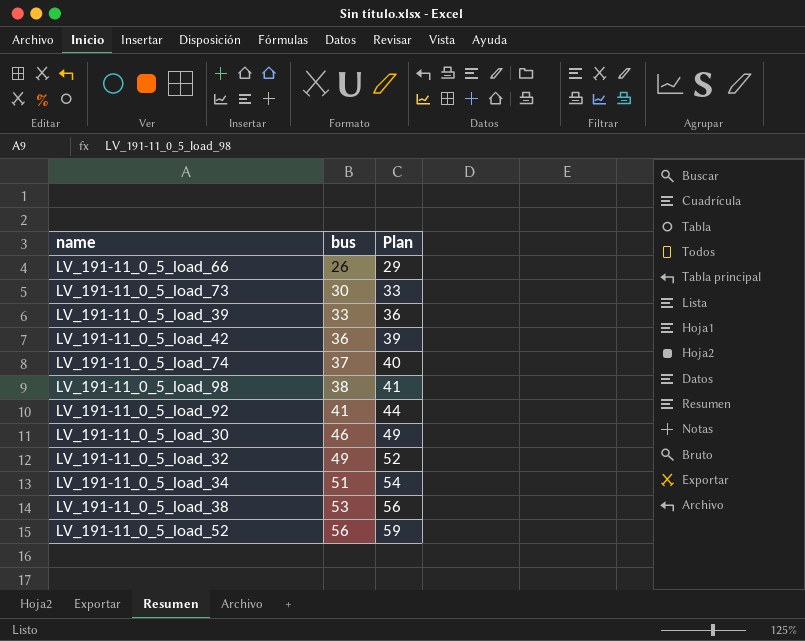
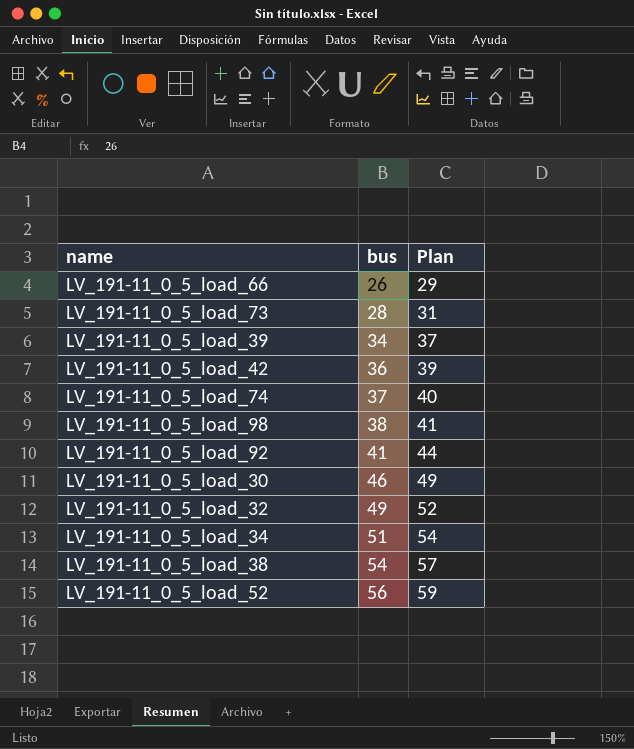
LV_191-11_0_5_load_73 | bus: 30 -> 28
LV_191-11_0_5_load_73 | Plan: 33 -> 31
LV_191-11_0_5_load_39 | bus: 33 -> 34
LV_191-11_0_5_load_39 | Plan: 36 -> 37
LV_191-11_0_5_load_38 | bus: 53 -> 54
LV_191-11_0_5_load_38 | Plan: 56 -> 57

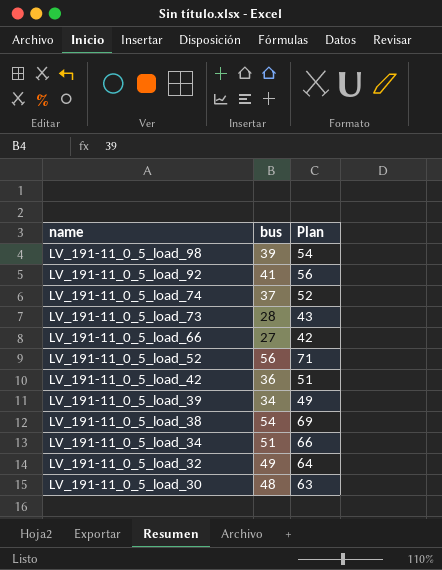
row order: bus ascending -> name descending
column Plan | formula: [bus] + 3 -> [bus] + 15
LV_191-11_0_5_load_98 | bus: 38 -> 39
LV_191-11_0_5_load_66 | bus: 26 -> 27
LV_191-11_0_5_load_30 | bus: 46 -> 48

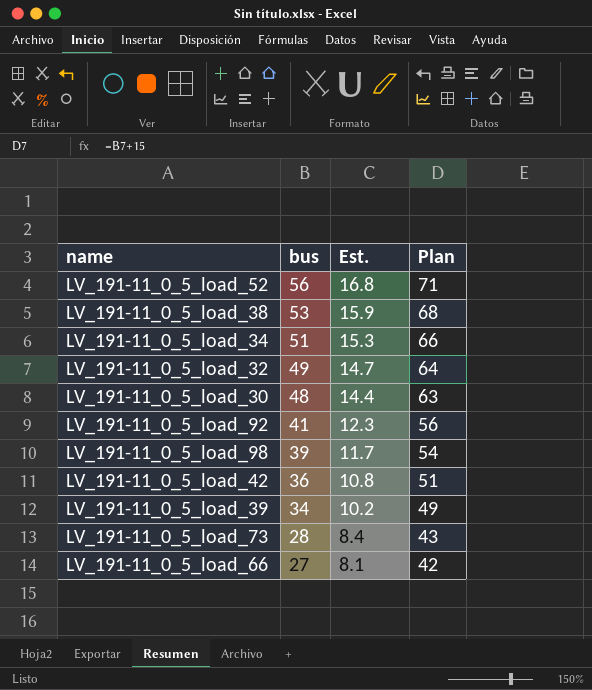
row order: name descending -> bus descending
column Est. | formula: none -> [bus] * 0.3
row LV_191-11_0_5_load_74: 37 | 52 -> none
LV_191-11_0_5_load_38 | bus: 54 -> 53
LV_191-11_0_5_load_38 | Plan: 69 -> 68

